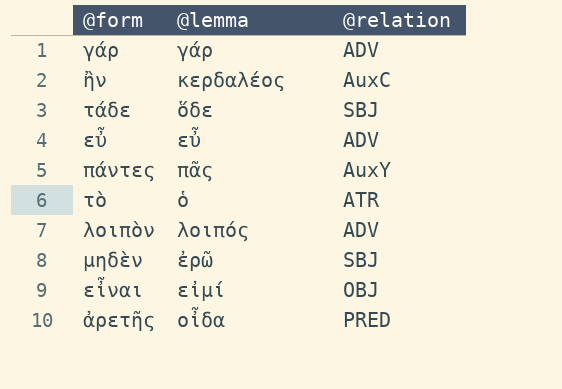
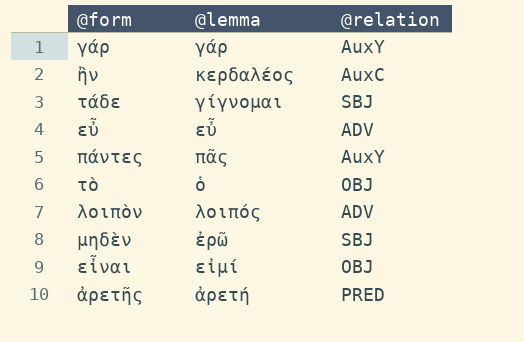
γάρ | @relation: ADV -> AuxY
τάδε | @lemma: ὅδε -> γίγνομαι
τὸ | @relation: ATR -> OBJ
ἀρετῆς | @lemma: οἶδα -> ἀρετή

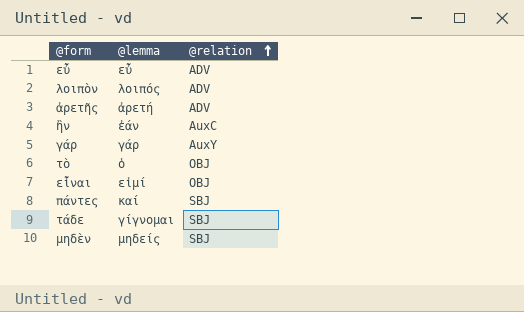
row order: none -> @relation ascending
ἀρετῆς | @relation: PRED -> ADV
ἢν | @lemma: κερδαλέος -> ἐάν
πάντες | @lemma: πᾶς -> καί
πάντες | @relation: AuxY -> SBJ
μηδὲν | @lemma: ἐρῶ -> μηδείς

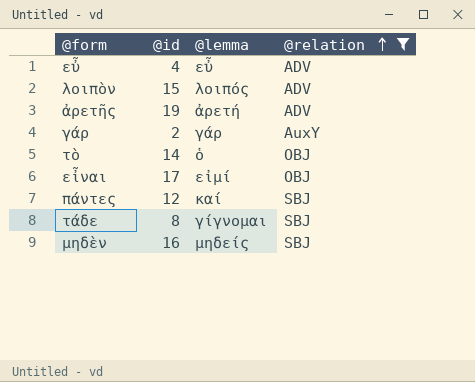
filter: none -> @relation != AuxC
column @id | position: none -> 2

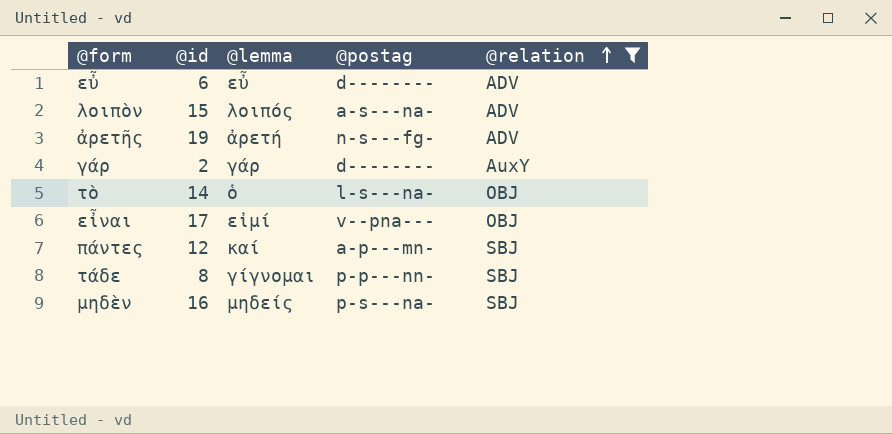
column @postag | position: none -> 4
εὖ | @id: 4 -> 6

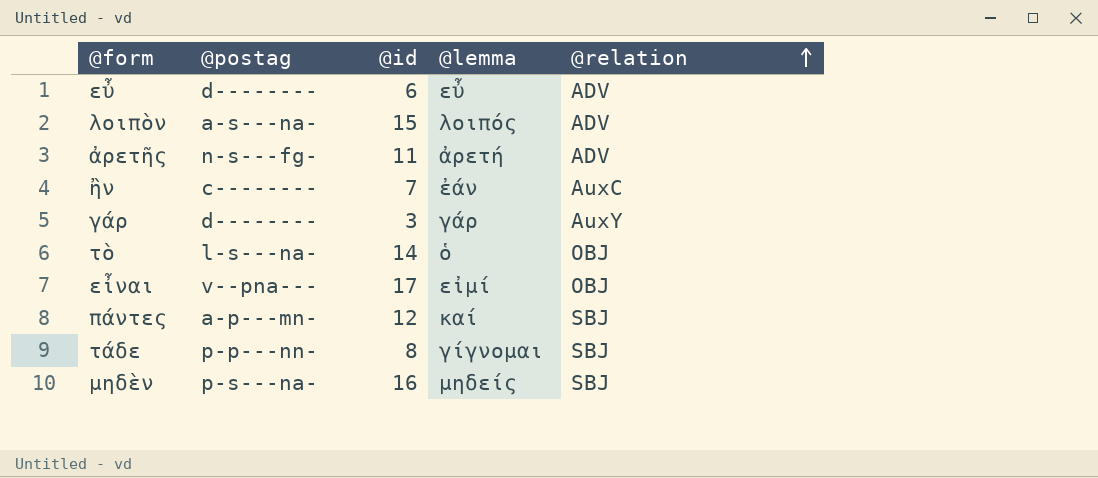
filter: @relation != AuxC -> none
column @postag | position: 4 -> 2
ἀρετῆς | @id: 19 -> 11
γάρ | @id: 2 -> 3

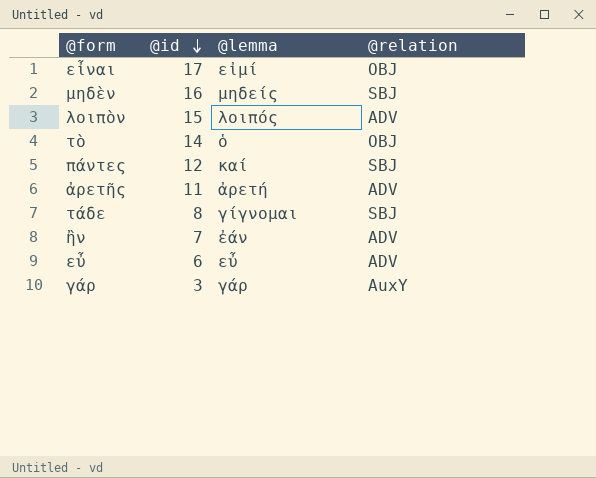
row order: @relation ascending -> @id descending
column @postag | position: 2 -> none
ἢν | @relation: AuxC -> ADV

